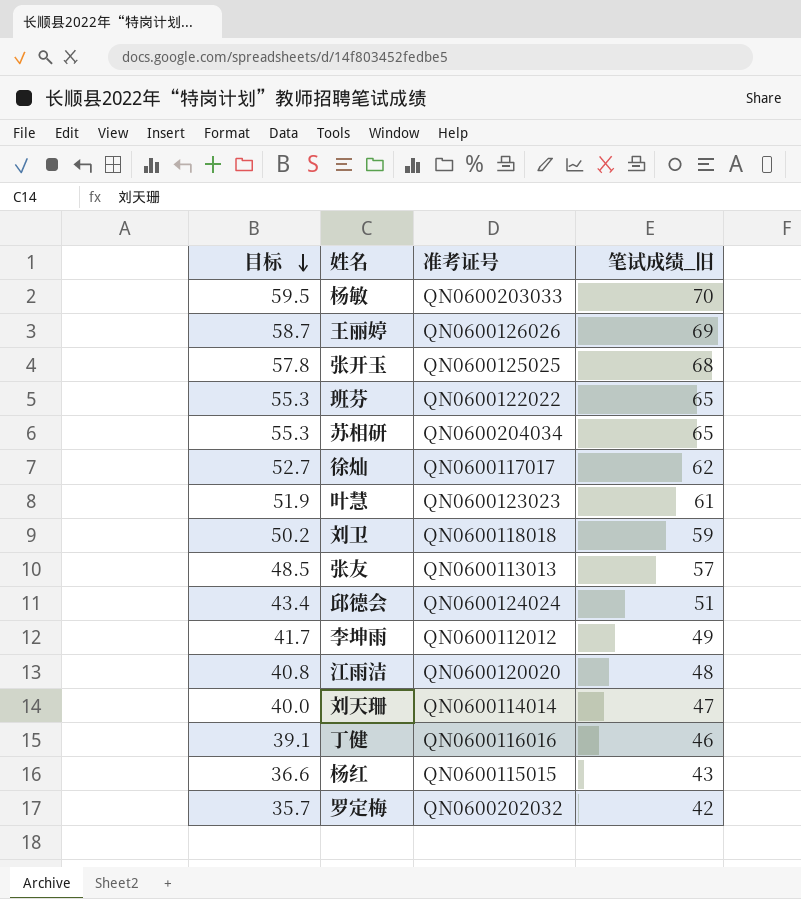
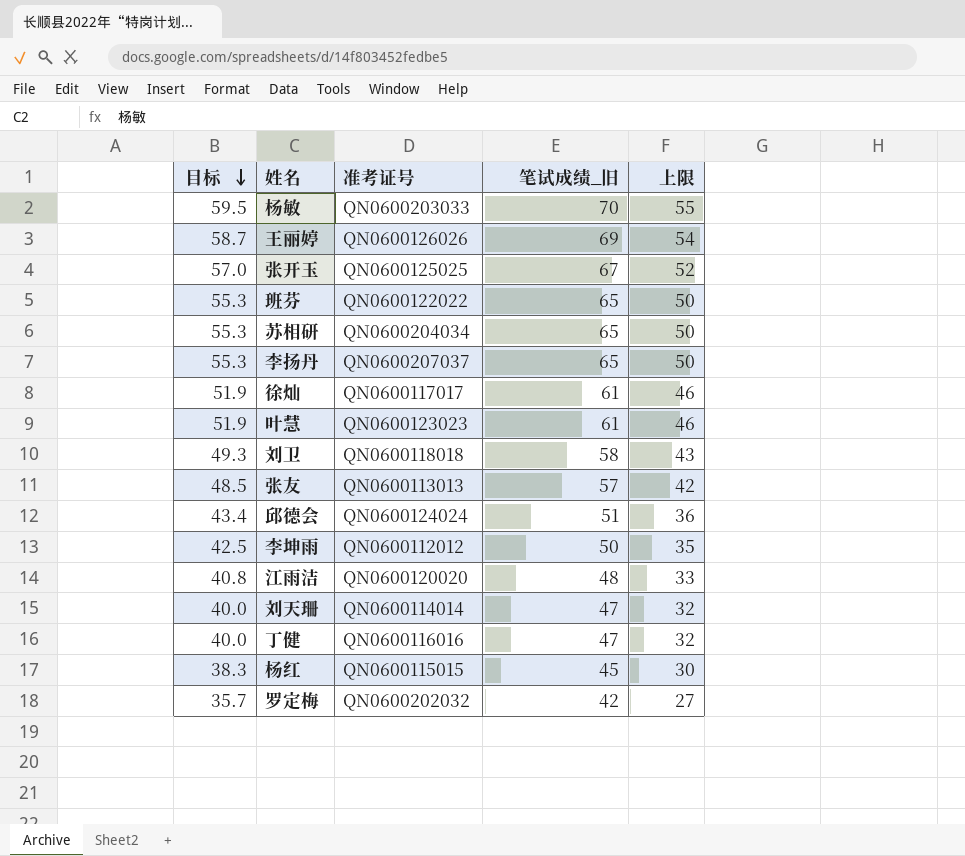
column 上限 | formula: none -> [笔试成绩_旧] - 15
张开玉 | 目标: 57.8 -> 57.0
张开玉 | 笔试成绩_旧: 68 -> 67
row 李扬丹: none -> 55.3 | QN0600207037 | 65 | 50
徐灿 | 目标: 52.7 -> 51.9
徐灿 | 笔试成绩_旧: 62 -> 61
刘卫 | 目标: 50.2 -> 49.3
刘卫 | 笔试成绩_旧: 59 -> 58
李坤雨 | 目标: 41.7 -> 42.5
李坤雨 | 笔试成绩_旧: 49 -> 50
丁健 | 目标: 39.1 -> 40.0
丁健 | 笔试成绩_旧: 46 -> 47
杨红 | 目标: 36.6 -> 38.3
杨红 | 笔试成绩_旧: 43 -> 45

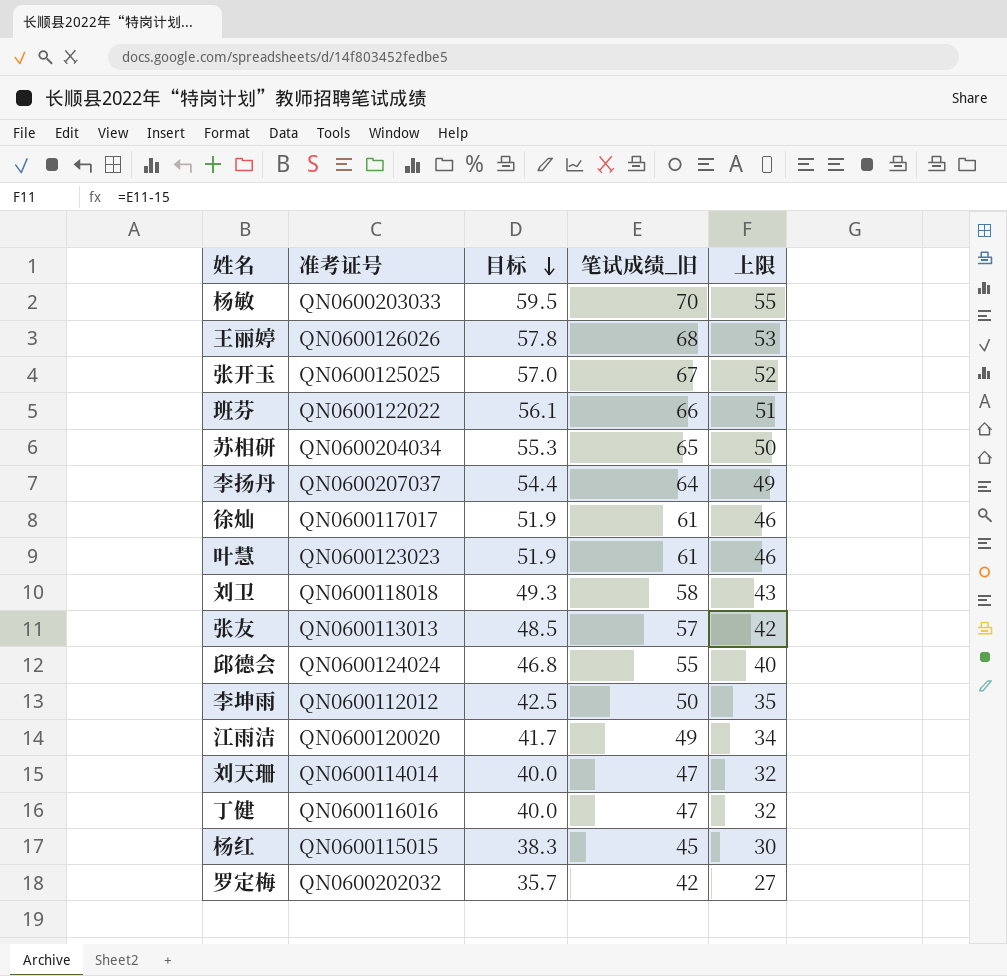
column 目标 | position: 1 -> 3
王丽婷 | 目标: 58.7 -> 57.8
王丽婷 | 笔试成绩_旧: 69 -> 68
王丽婷 | 上限: 54 -> 53
班芬 | 目标: 55.3 -> 56.1
班芬 | 笔试成绩_旧: 65 -> 66
班芬 | 上限: 50 -> 51
李扬丹 | 目标: 55.3 -> 54.4
李扬丹 | 笔试成绩_旧: 65 -> 64
李扬丹 | 上限: 50 -> 49
邱德会 | 目标: 43.4 -> 46.8
邱德会 | 笔试成绩_旧: 51 -> 55
邱德会 | 上限: 36 -> 40
江雨洁 | 目标: 40.8 -> 41.7
江雨洁 | 笔试成绩_旧: 48 -> 49
江雨洁 | 上限: 33 -> 34

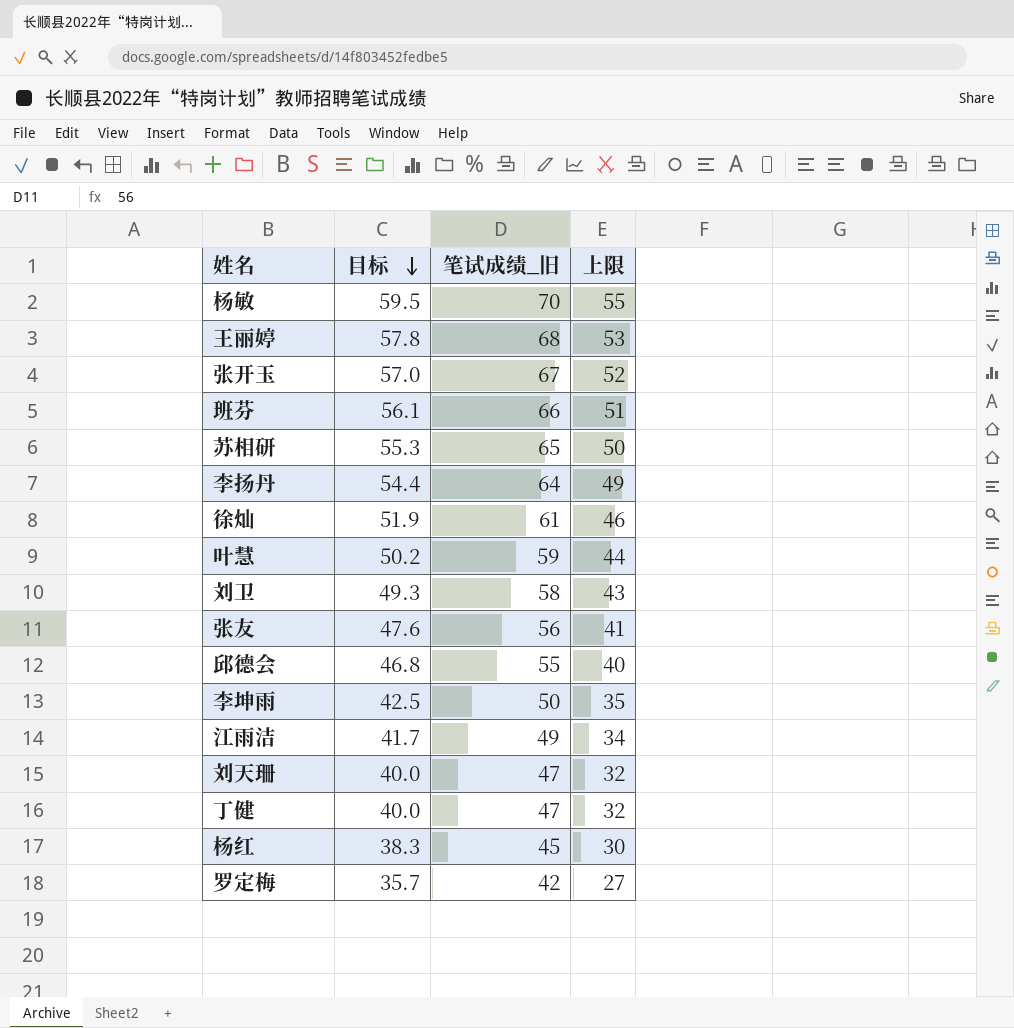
column 准考证号 | position: 2 -> none
叶慧 | 目标: 51.9 -> 50.2
叶慧 | 笔试成绩_旧: 61 -> 59
叶慧 | 上限: 46 -> 44
张友 | 目标: 48.5 -> 47.6
张友 | 笔试成绩_旧: 57 -> 56
张友 | 上限: 42 -> 41

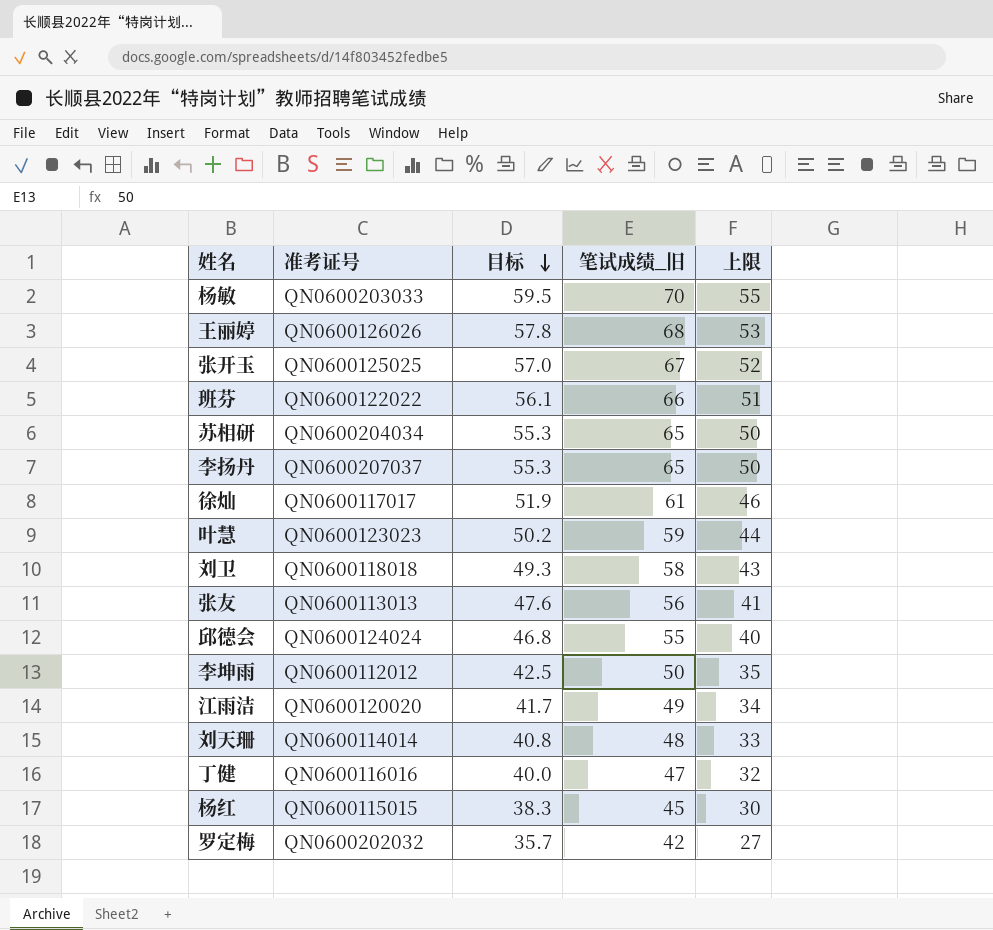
column 准考证号 | position: none -> 2
李扬丹 | 目标: 54.4 -> 55.3
李扬丹 | 笔试成绩_旧: 64 -> 65
李扬丹 | 上限: 49 -> 50
刘天珊 | 目标: 40.0 -> 40.8
刘天珊 | 笔试成绩_旧: 47 -> 48
刘天珊 | 上限: 32 -> 33

